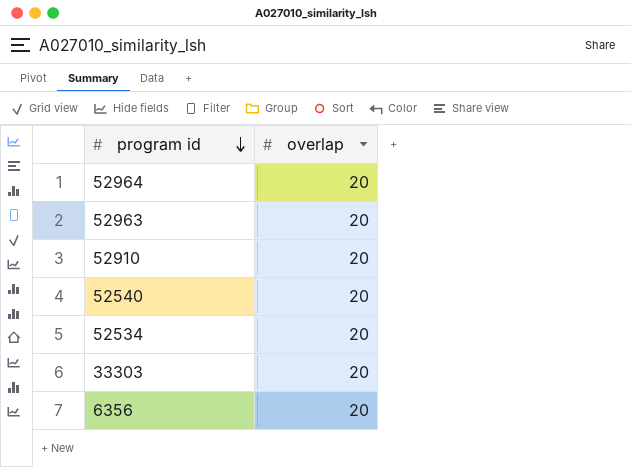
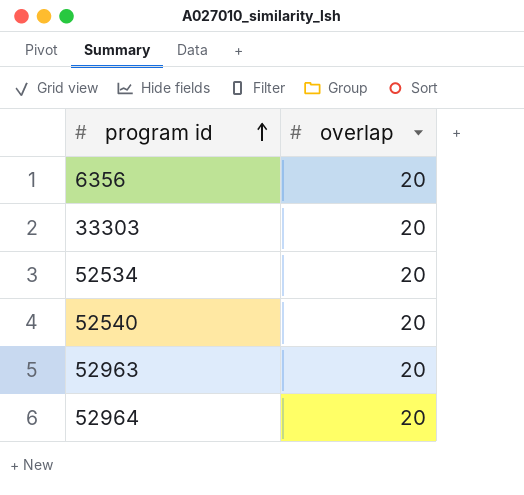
row order: program id descending -> program id ascending
row 52910: 20 -> none

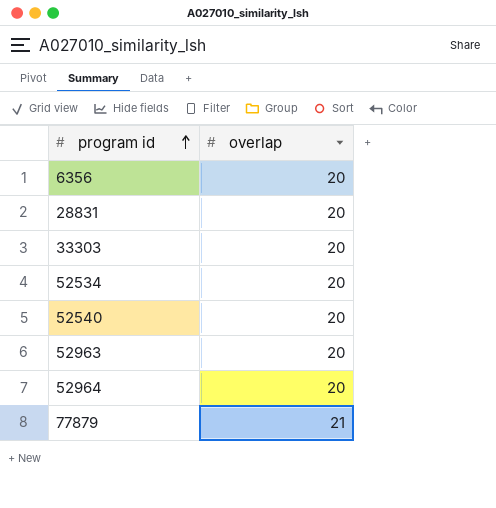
row 28831: none -> 20
row 77879: none -> 21

